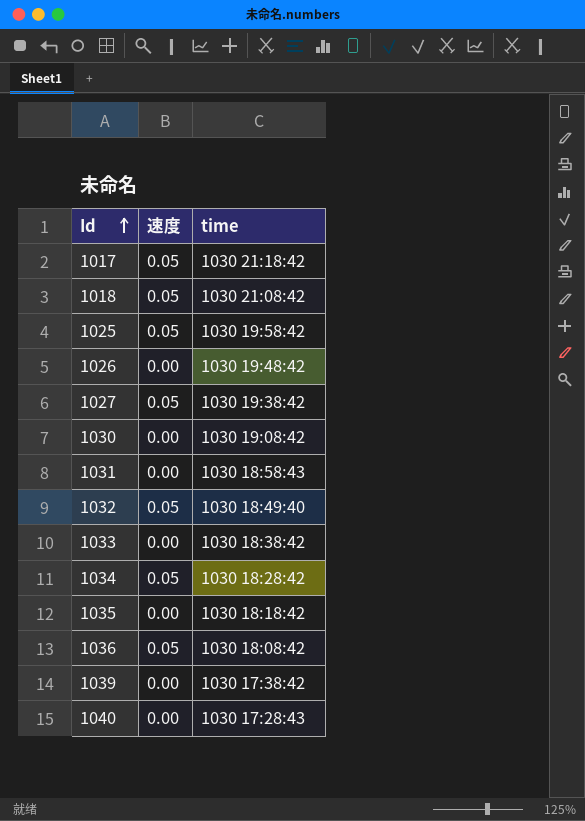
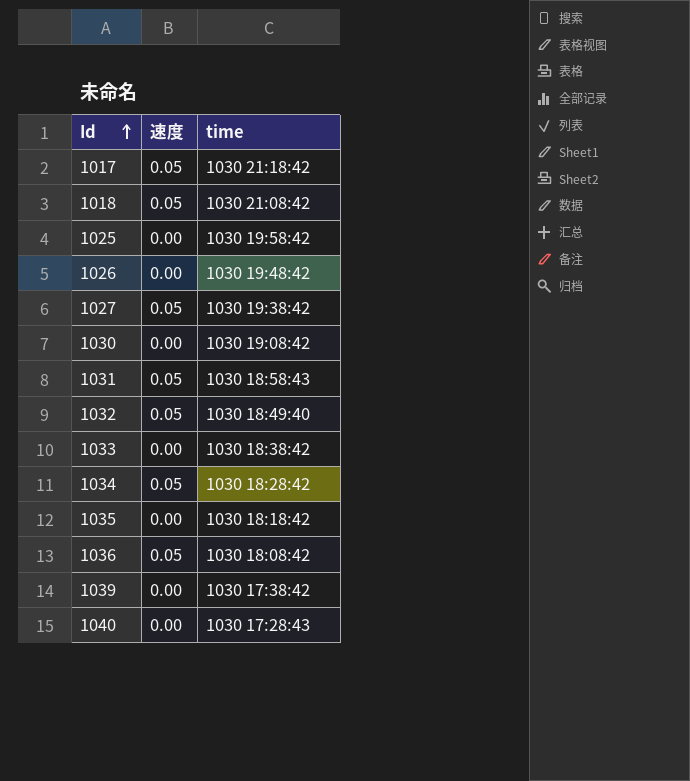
1025 | 速度: 0.05 -> 0.00
1031 | 速度: 0.00 -> 0.05

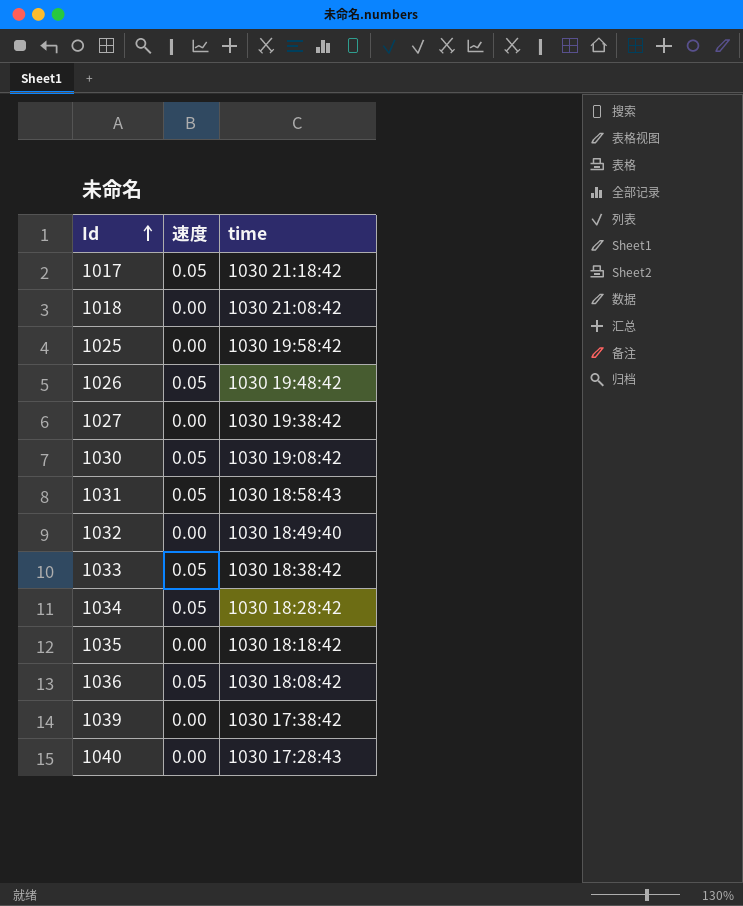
1018 | 速度: 0.05 -> 0.00
1026 | 速度: 0.00 -> 0.05
1027 | 速度: 0.05 -> 0.00
1030 | 速度: 0.00 -> 0.05
1032 | 速度: 0.05 -> 0.00
1033 | 速度: 0.00 -> 0.05

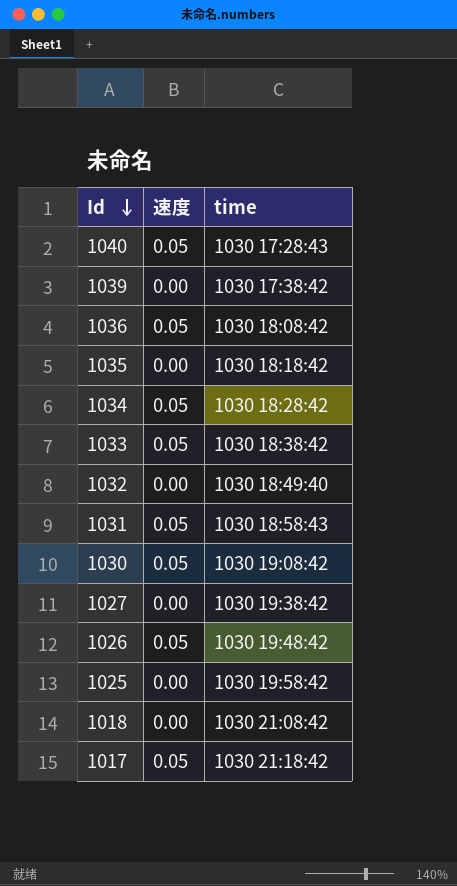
row order: Id ascending -> Id descending
1040 | 速度: 0.00 -> 0.05

